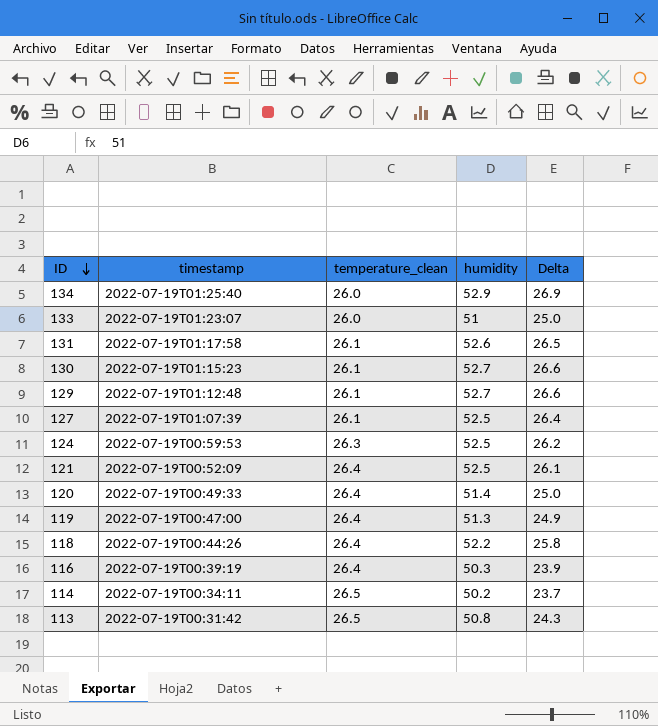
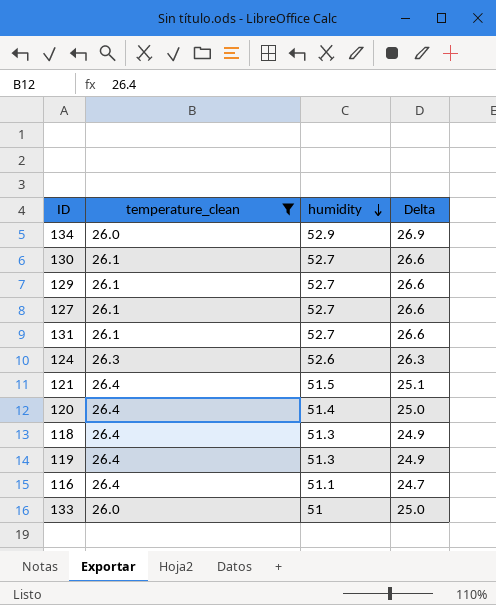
filter: none -> temperature_clean != 26.5
row order: ID descending -> humidity descending
column timestamp | position: 2 -> none
127 | humidity: 52.5 -> 52.7
127 | Delta: 26.4 -> 26.6
131 | humidity: 52.6 -> 52.7
131 | Delta: 26.5 -> 26.6
124 | humidity: 52.5 -> 52.6
124 | Delta: 26.2 -> 26.3
121 | humidity: 52.5 -> 51.5
121 | Delta: 26.1 -> 25.1
118 | humidity: 52.2 -> 51.3
118 | Delta: 25.8 -> 24.9
116 | humidity: 50.3 -> 51.1
116 | Delta: 23.9 -> 24.7

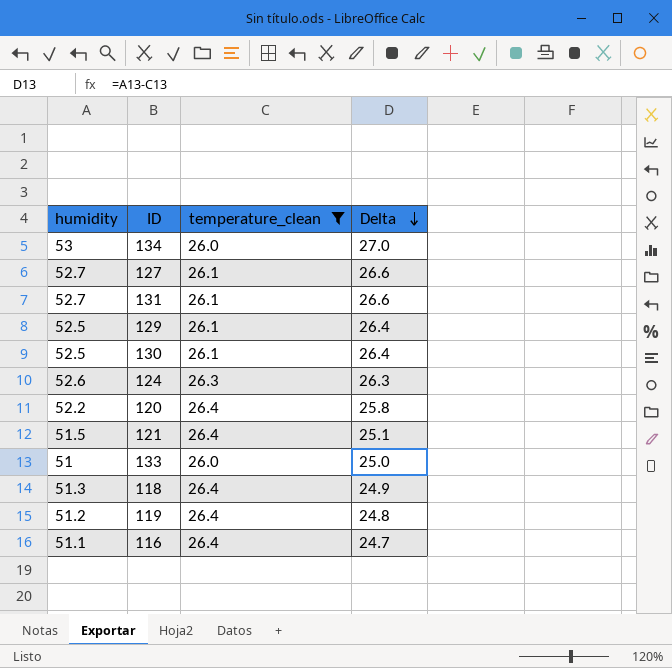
row order: humidity descending -> Delta descending
column humidity | position: 3 -> 1
134 | humidity: 52.9 -> 53
134 | Delta: 26.9 -> 27.0
129 | humidity: 52.7 -> 52.5
129 | Delta: 26.6 -> 26.4
130 | humidity: 52.7 -> 52.5
130 | Delta: 26.6 -> 26.4
120 | humidity: 51.4 -> 52.2
120 | Delta: 25.0 -> 25.8
119 | humidity: 51.3 -> 51.2
119 | Delta: 24.9 -> 24.8

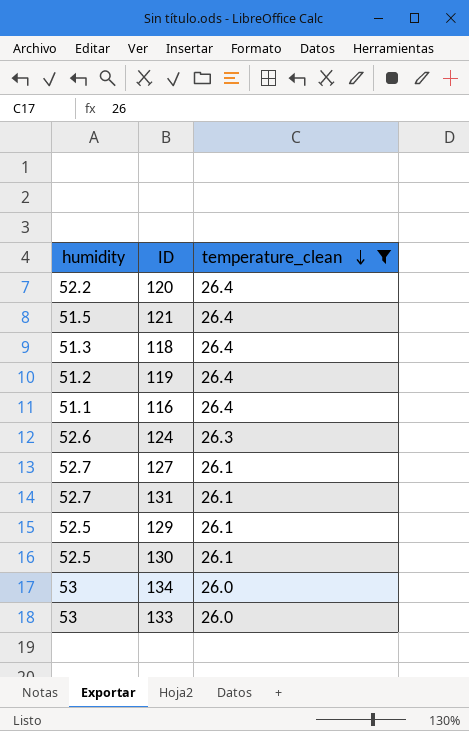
row order: Delta descending -> temperature_clean descending
column Delta | formula: [humidity] - [temperature_clean] -> none
133 | humidity: 51 -> 53

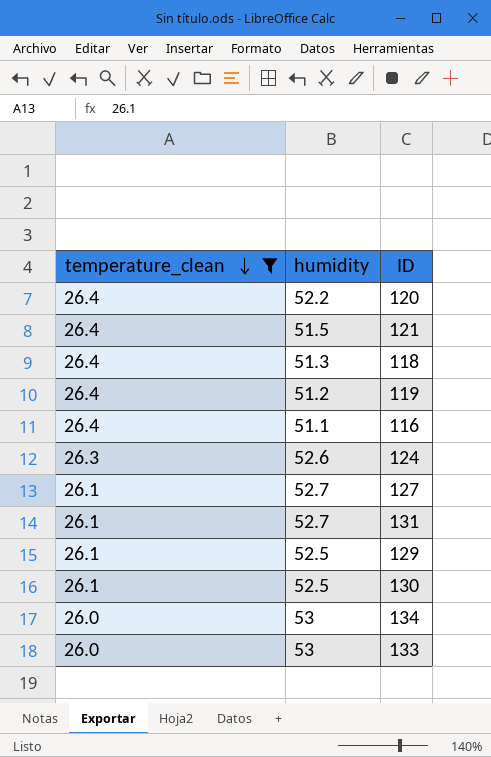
column temperature_clean | position: 3 -> 1

